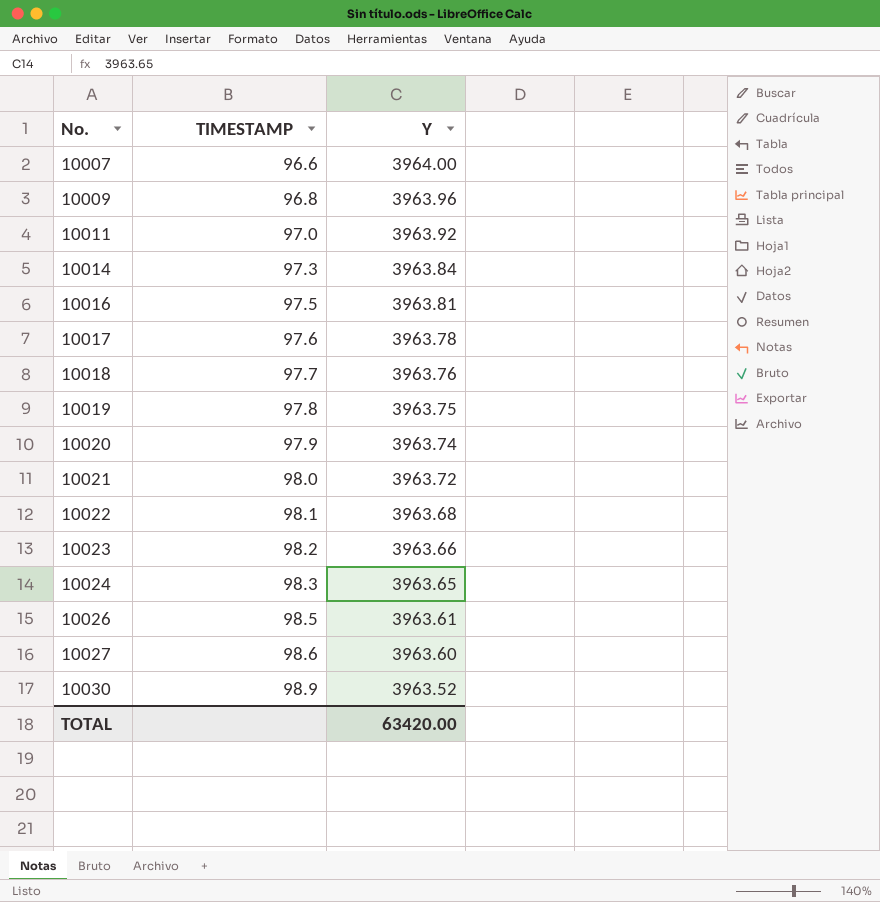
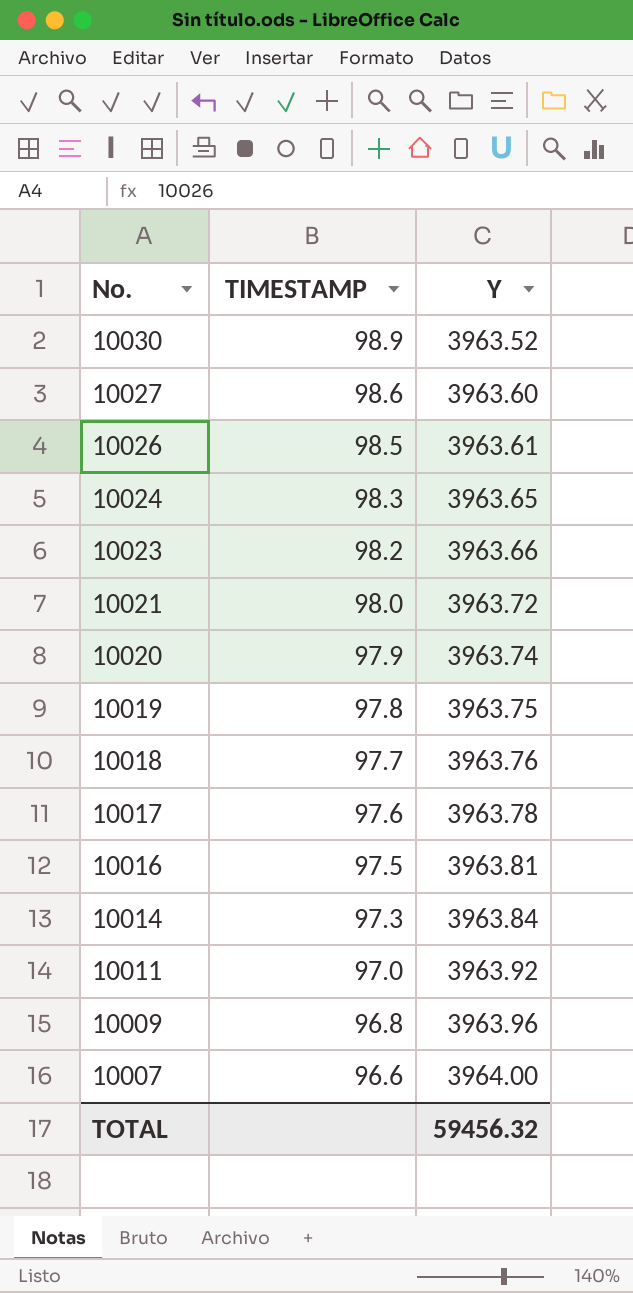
row order: No. ascending -> No. descending
row 10022: 98.1 | 3963.68 -> none
TOTAL | Y: 63420.00 -> 59456.32

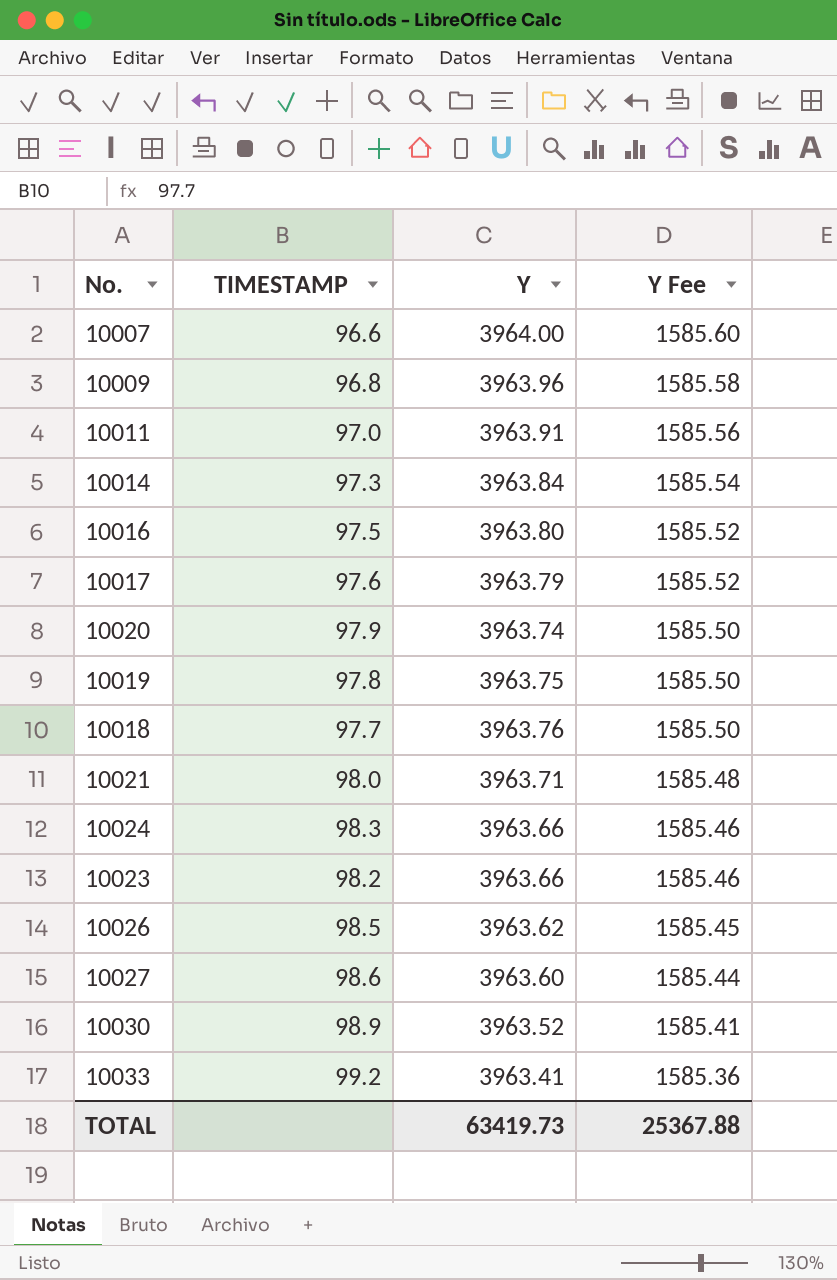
row order: No. descending -> Y Fee descending
column Y Fee | formula: none -> [Y] * 0.4
10011 | Y: 3963.92 -> 3963.91
10016 | Y: 3963.81 -> 3963.80
10017 | Y: 3963.78 -> 3963.79
10021 | Y: 3963.72 -> 3963.71
10024 | Y: 3963.65 -> 3963.66
10026 | Y: 3963.61 -> 3963.62
row 10033: none -> 99.2 | 3963.41 | 1585.36
TOTAL | Y: 59456.32 -> 63419.73

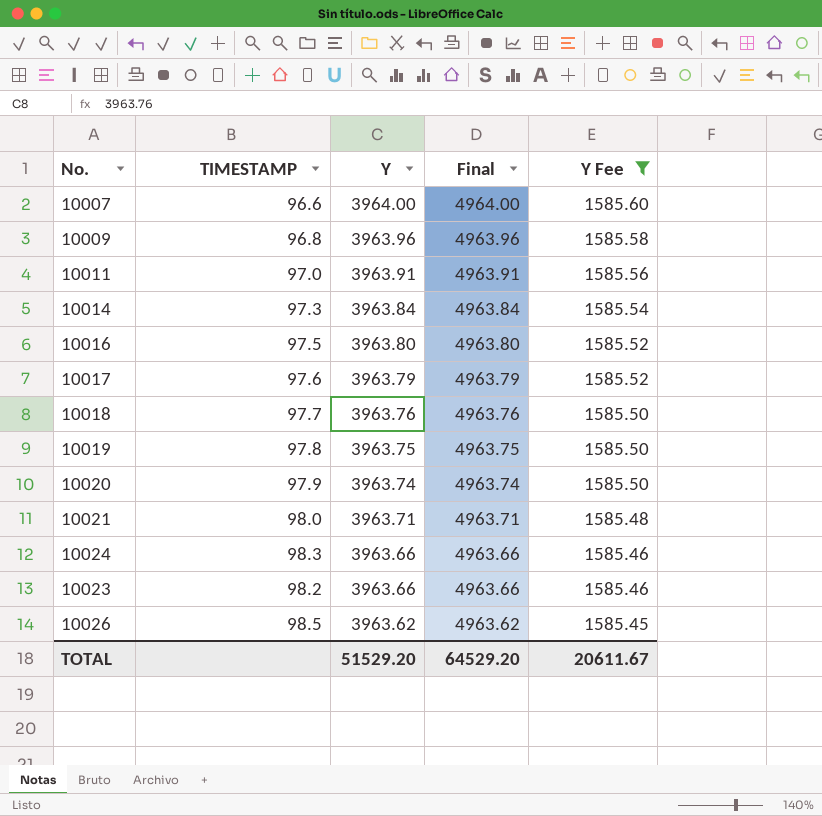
filter: none -> Y Fee >= 1585.45
row order: Y Fee descending -> Y descending
column Final | formula: none -> [Y] + 1000
TOTAL | Y: 63419.73 -> 51529.20
TOTAL | Y Fee: 25367.88 -> 20611.67

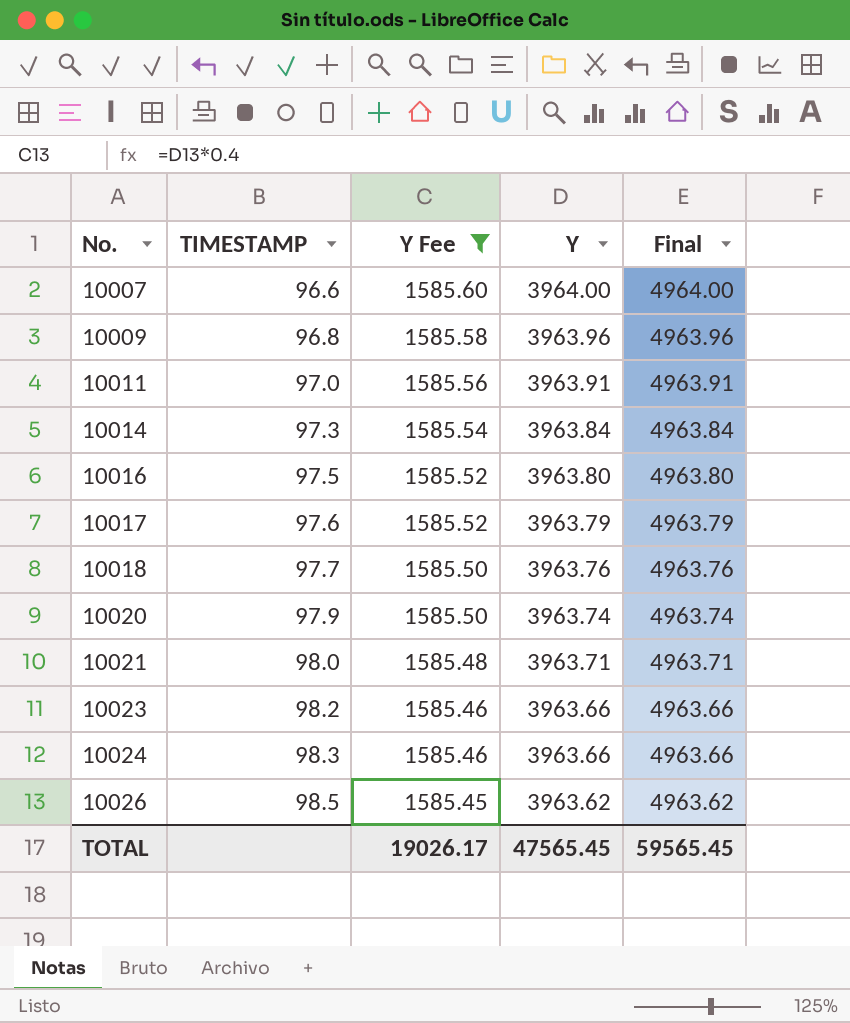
row order: Y descending -> No. ascending
column Y Fee | position: 5 -> 3
row 10019: 97.8 | 3963.75 | 4963.75 | 1585.50 -> none
TOTAL | Y Fee: 20611.67 -> 19026.17
TOTAL | Y: 51529.20 -> 47565.45
TOTAL | Final: 64529.20 -> 59565.45

